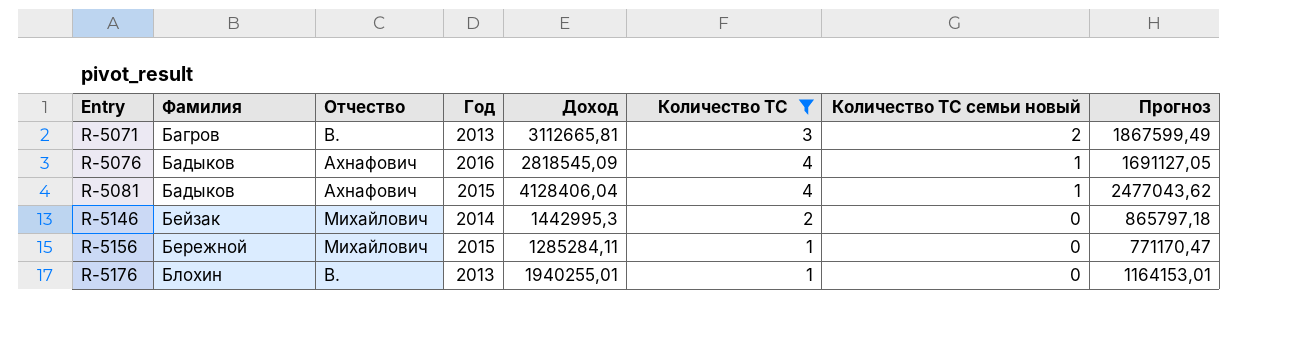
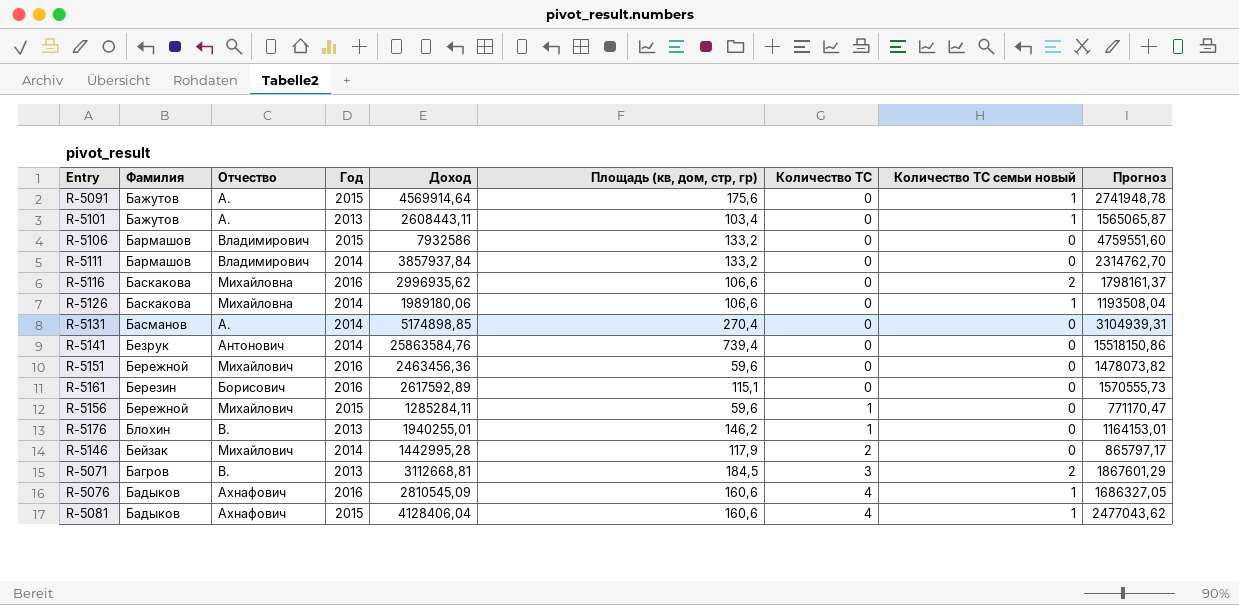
filter: Количество ТС != 0 -> none
row order: Entry ascending -> Количество ТС ascending
column Площадь (кв, дом, стр, гр) | position: none -> 6
R-5146 | Доход: 1442995,3 -> 1442995,28
R-5146 | Прогноз: 865797,18 -> 865797,17
R-5071 | Доход: 3112665,81 -> 3112668,81
R-5071 | Прогноз: 1867599,49 -> 1867601,29
R-5076 | Доход: 2818545,09 -> 2810545,09
R-5076 | Прогноз: 1691127,05 -> 1686327,05

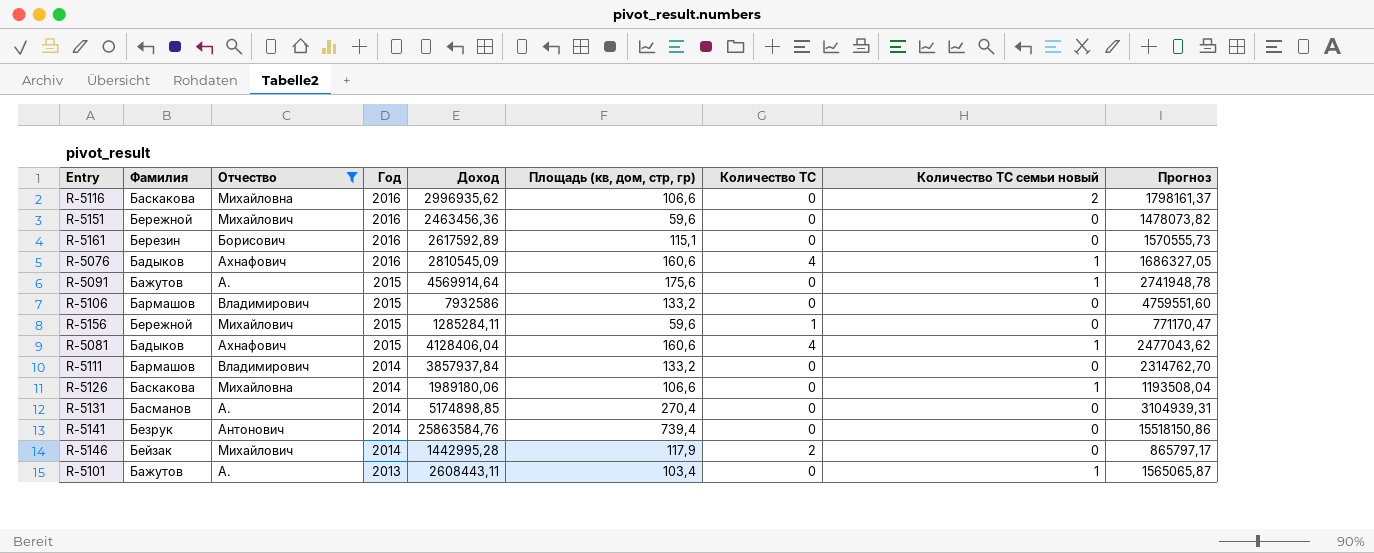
filter: none -> Отчество != В.
row order: Количество ТС ascending -> Год descending

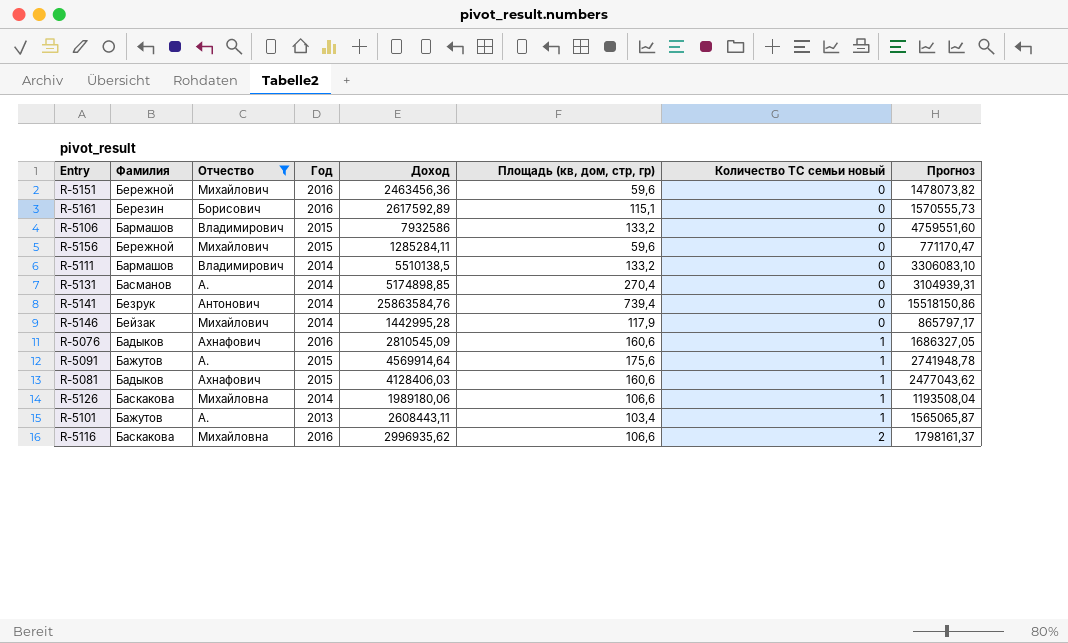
row order: Год descending -> Количество ТС семьи новый ascending
column Количество ТС | position: 7 -> none
R-5111 | Доход: 3857937,84 -> 5510138,5
R-5111 | Прогноз: 2314762,70 -> 3306083,10
R-5081 | Доход: 4128406,04 -> 4128406,03

